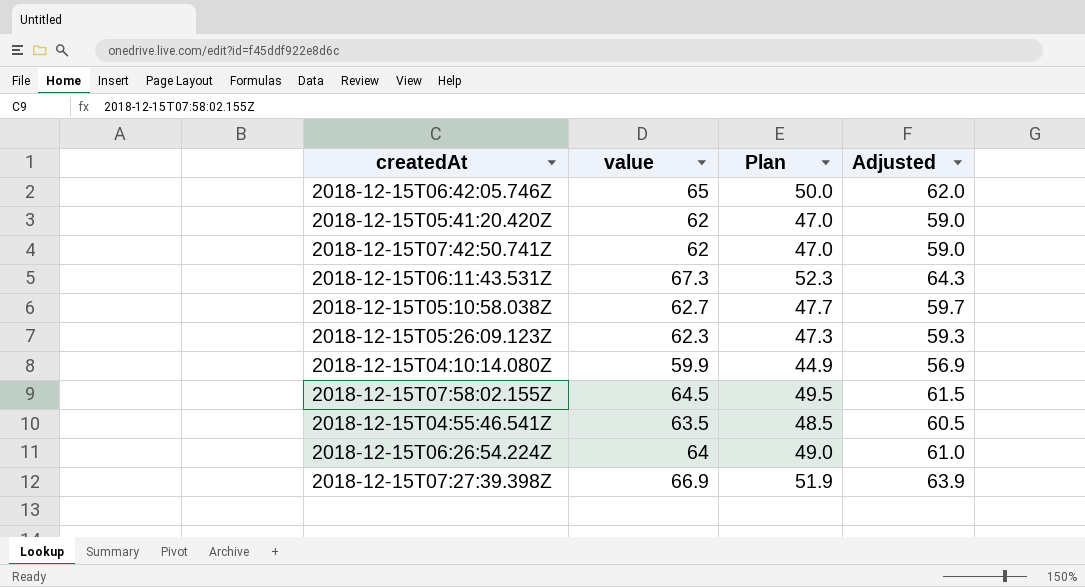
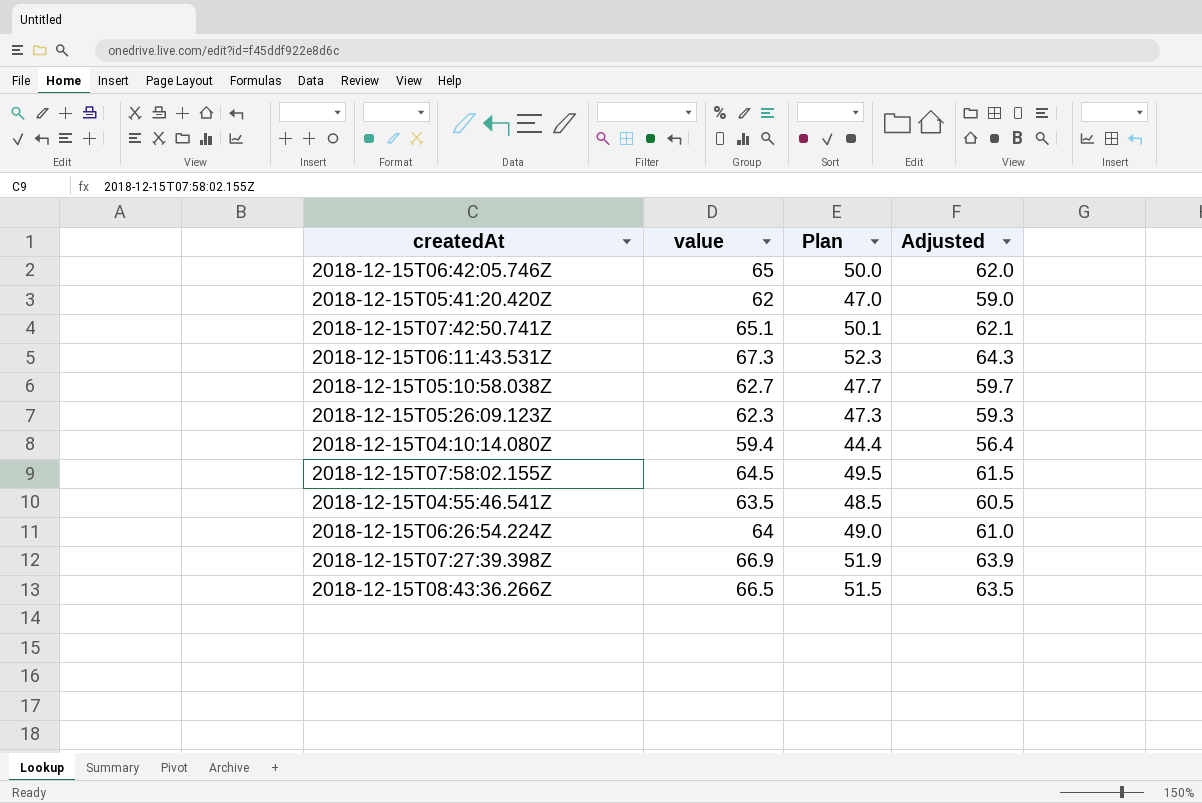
2018-12-15T07:42:50.741Z | value: 62 -> 65.1
2018-12-15T07:42:50.741Z | Plan: 47.0 -> 50.1
2018-12-15T07:42:50.741Z | Adjusted: 59.0 -> 62.1
2018-12-15T04:10:14.080Z | value: 59.9 -> 59.4
2018-12-15T04:10:14.080Z | Plan: 44.9 -> 44.4
2018-12-15T04:10:14.080Z | Adjusted: 56.9 -> 56.4
row 2018-12-15T08:43:36.266Z: none -> 66.5 | 51.5 | 63.5

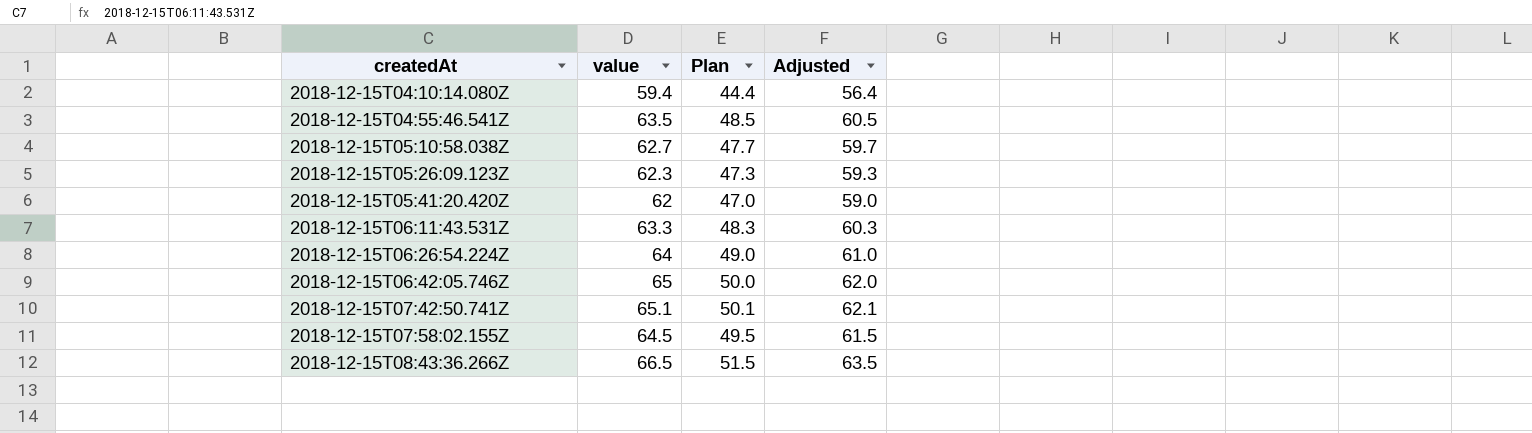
row order: none -> createdAt ascending
row 2018-12-15T07:27:39.398Z: 66.9 | 51.9 | 63.9 -> none
2018-12-15T06:11:43.531Z | value: 67.3 -> 63.3
2018-12-15T06:11:43.531Z | Plan: 52.3 -> 48.3
2018-12-15T06:11:43.531Z | Adjusted: 64.3 -> 60.3

